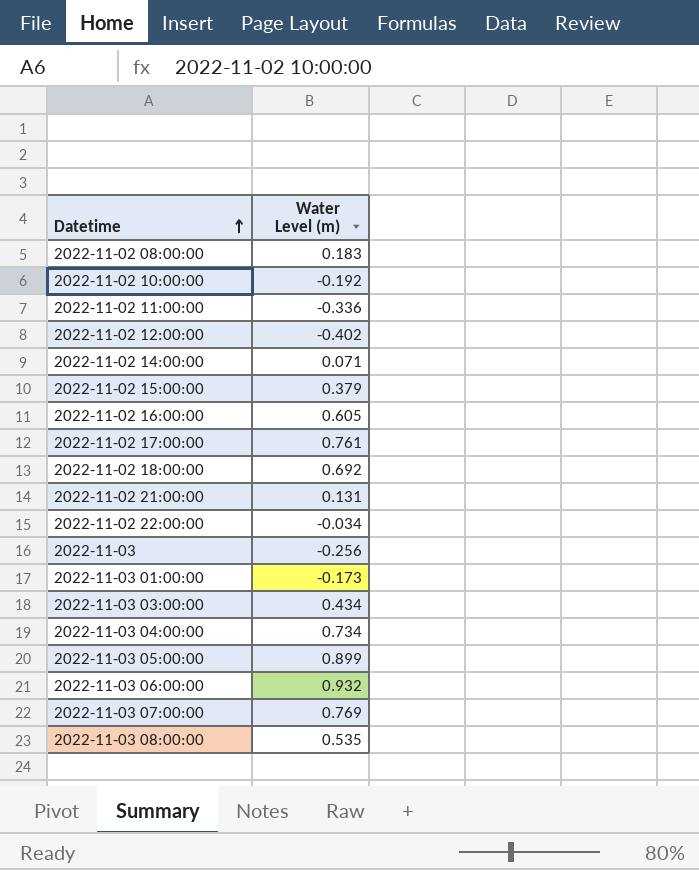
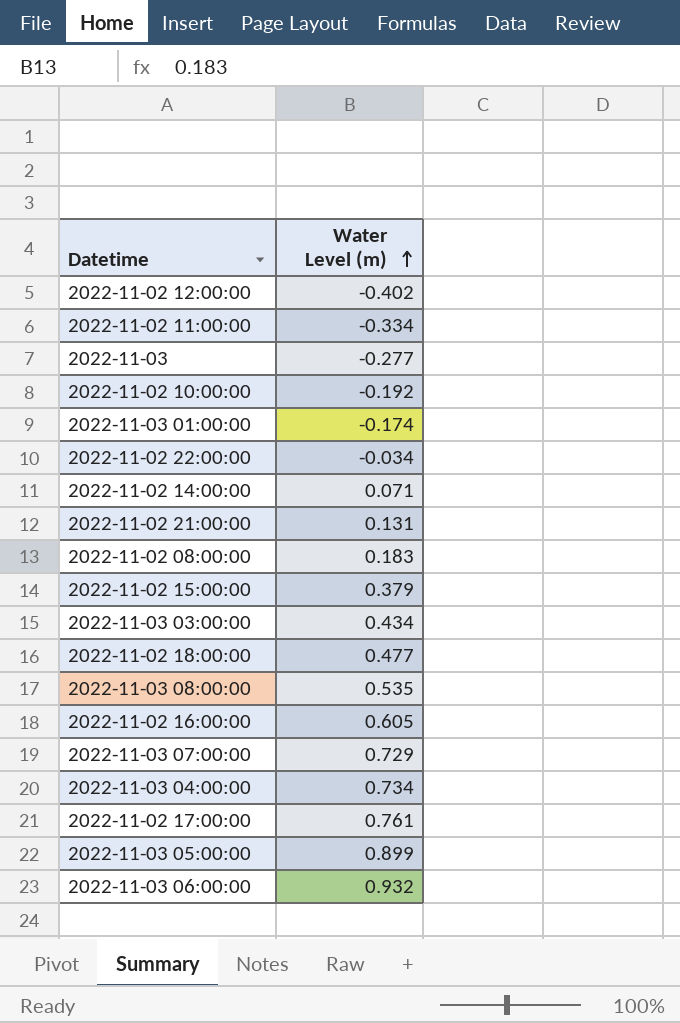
row order: Datetime ascending -> Water Level (m) ascending
2022-11-02 11:00:00 | Water Level (m): -0.336 -> -0.334
2022-11-03 | Water Level (m): -0.256 -> -0.277
2022-11-03 01:00:00 | Water Level (m): -0.173 -> -0.174
2022-11-02 18:00:00 | Water Level (m): 0.692 -> 0.477
2022-11-03 07:00:00 | Water Level (m): 0.769 -> 0.729

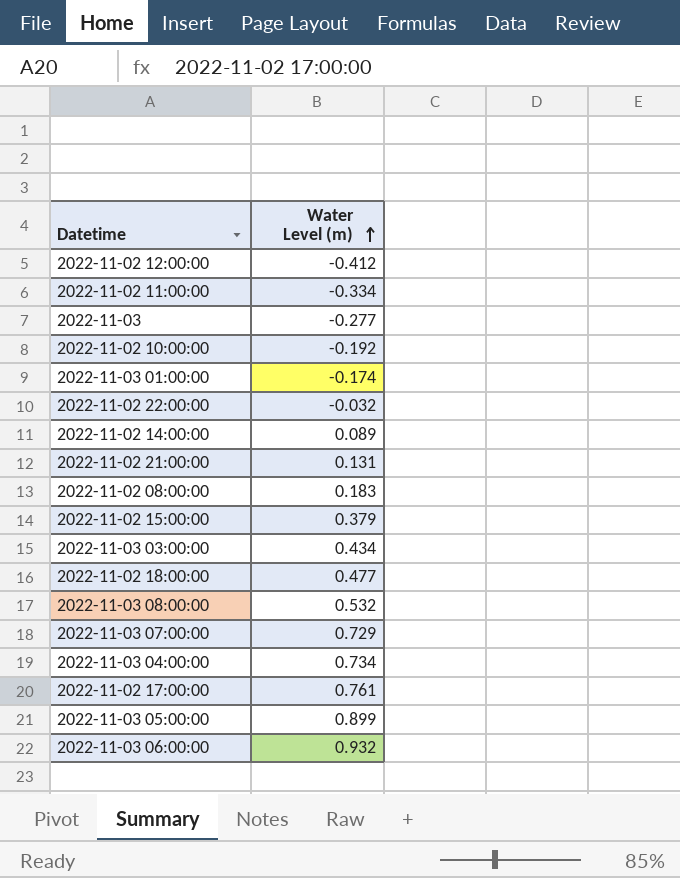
row 2022-11-02 16:00:00: 0.605 -> none
2022-11-02 12:00:00 | Water Level (m): -0.402 -> -0.412
2022-11-02 22:00:00 | Water Level (m): -0.034 -> -0.032
2022-11-02 14:00:00 | Water Level (m): 0.071 -> 0.089
2022-11-03 08:00:00 | Water Level (m): 0.535 -> 0.532

